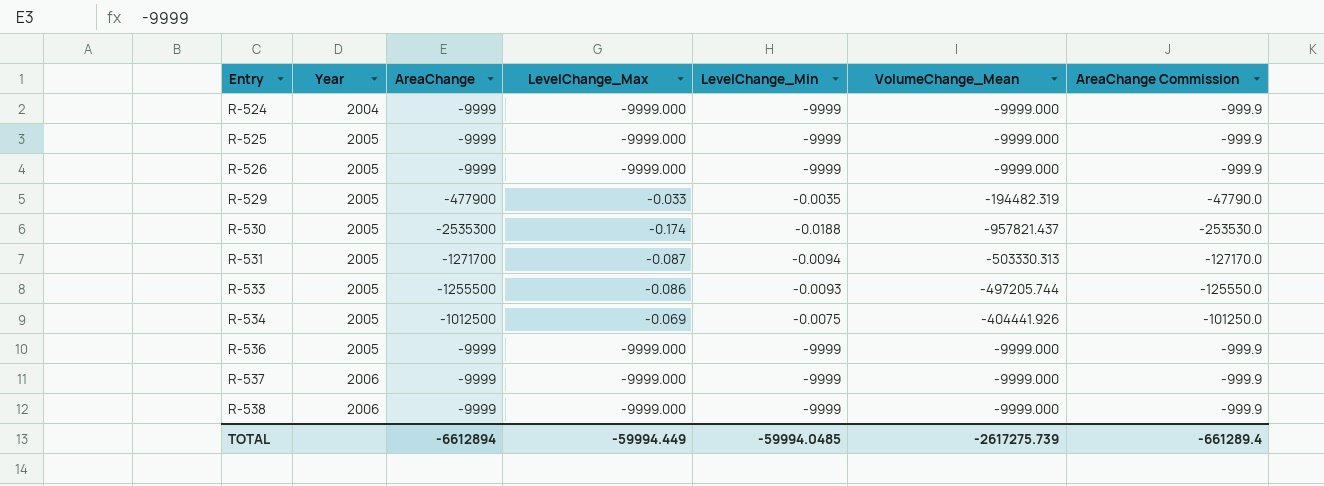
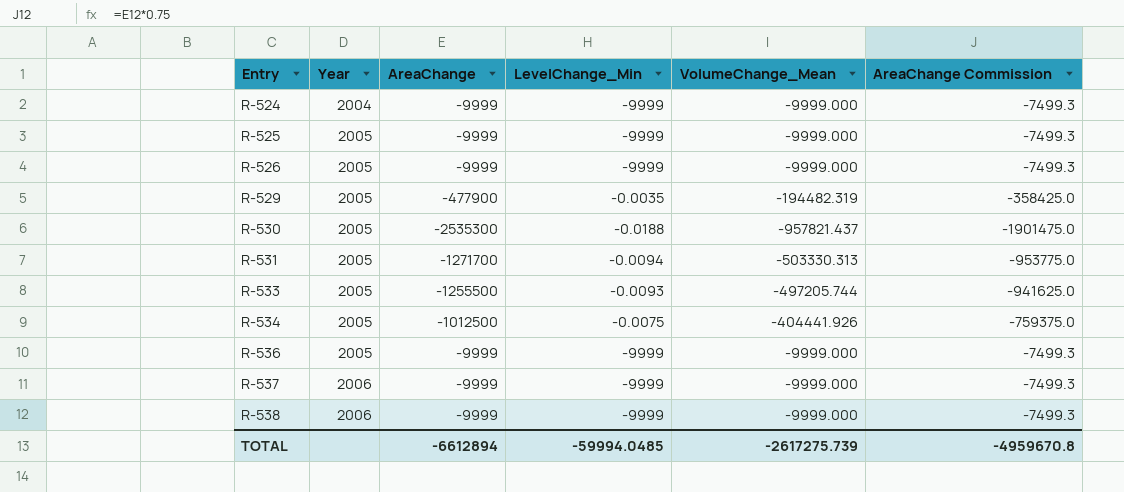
column LevelChange_Max | position: 4 -> none
column AreaChange Commission | formula: [AreaChange] * 0.1 -> [AreaChange] * 0.75
TOTAL | AreaChange Commission: -661289.4 -> -4959670.8

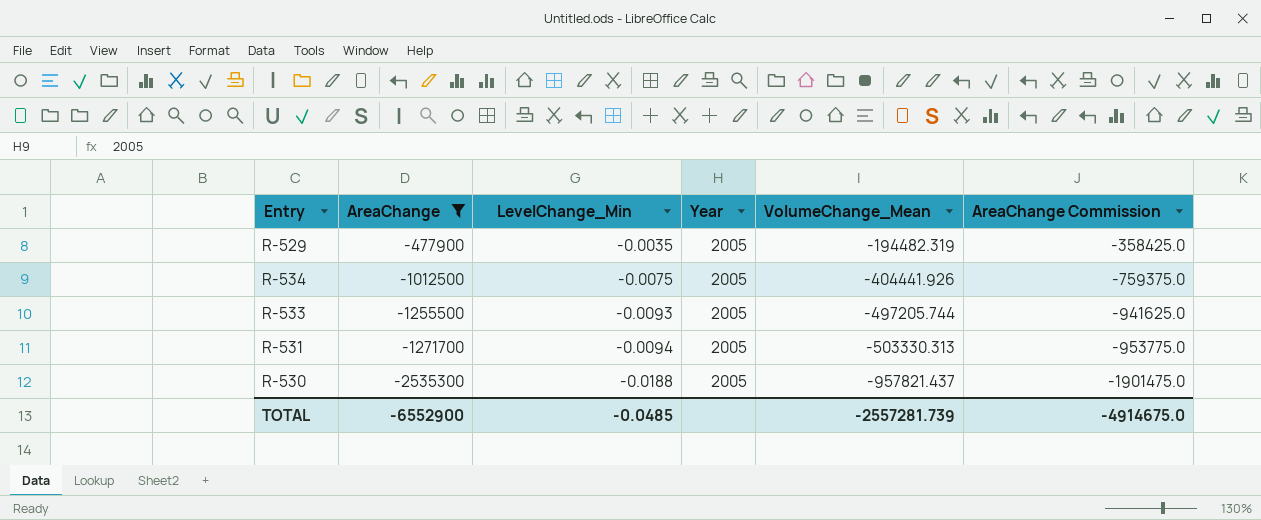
filter: none -> AreaChange != -9999
row order: Entry ascending -> AreaChange descending
column Year | position: 2 -> 4
TOTAL | AreaChange: -6612894 -> -6552900
TOTAL | LevelChange_Min: -59994.0485 -> -0.0485
TOTAL | VolumeChange_Mean: -2617275.739 -> -2557281.739
TOTAL | AreaChange Commission: -4959670.8 -> -4914675.0

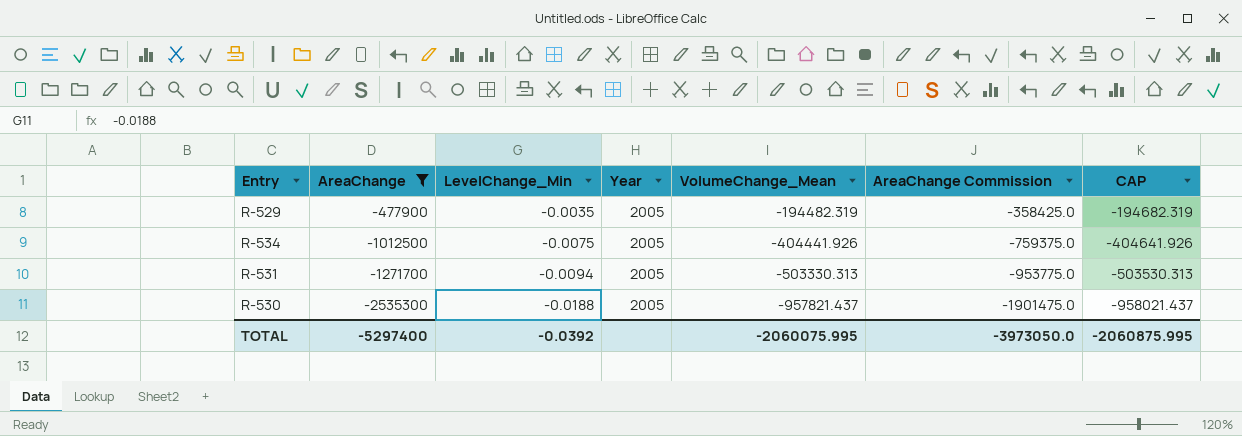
column CAP | formula: none -> [VolumeChange_Mean] - 200
row R-533: -1255500 | -0.0093 | 2005 | -497205.744 | -941625.0 -> none
TOTAL | AreaChange: -6552900 -> -5297400
TOTAL | LevelChange_Min: -0.0485 -> -0.0392
TOTAL | VolumeChange_Mean: -2557281.739 -> -2060075.995
TOTAL | AreaChange Commission: -4914675.0 -> -3973050.0

